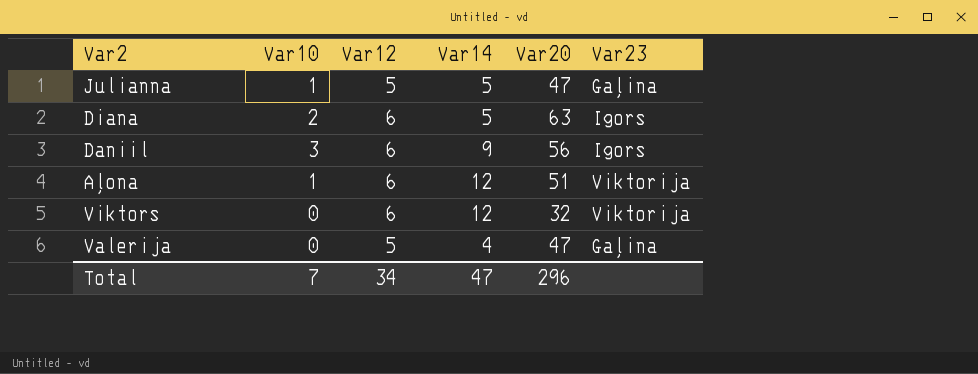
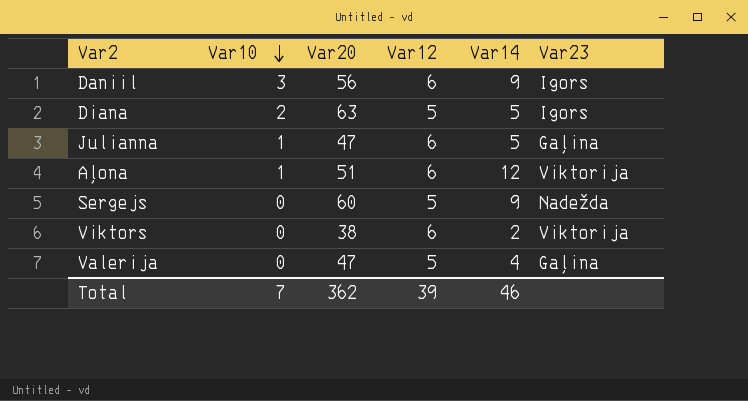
row order: none -> Var10 descending
column Var20 | position: 5 -> 3
Diana | Var12: 6 -> 5
Julianna | Var12: 5 -> 6
row Sergejs: none -> 0 | 60 | 5 | 9 | Nadežda
Viktors | Var20: 32 -> 38
Viktors | Var14: 12 -> 2
Total | Var20: 296 -> 362
Total | Var12: 34 -> 39
Total | Var14: 47 -> 46

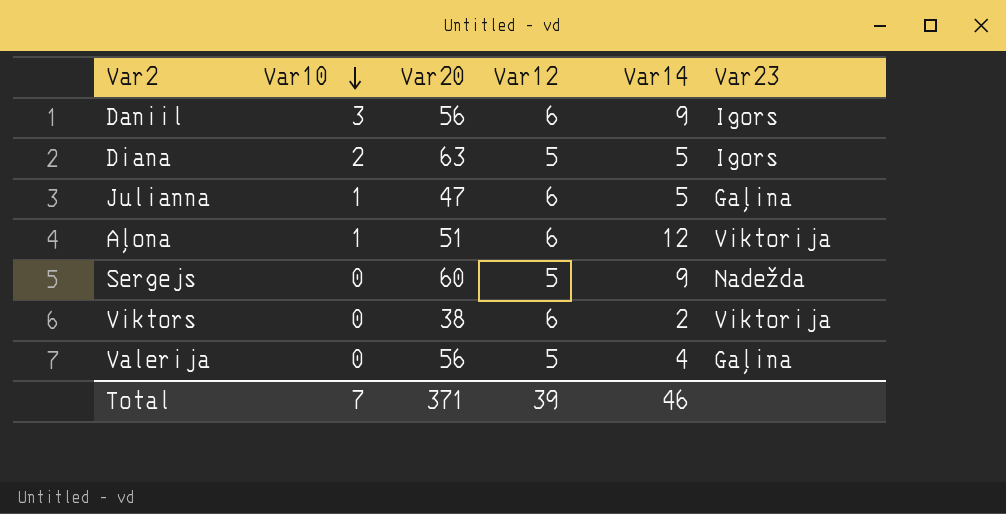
Valerija | Var20: 47 -> 56
Total | Var20: 362 -> 371

